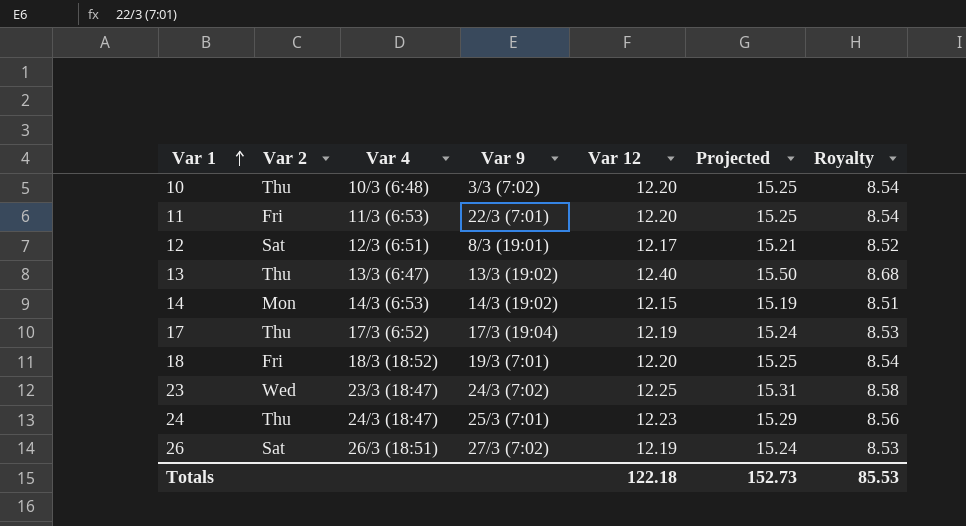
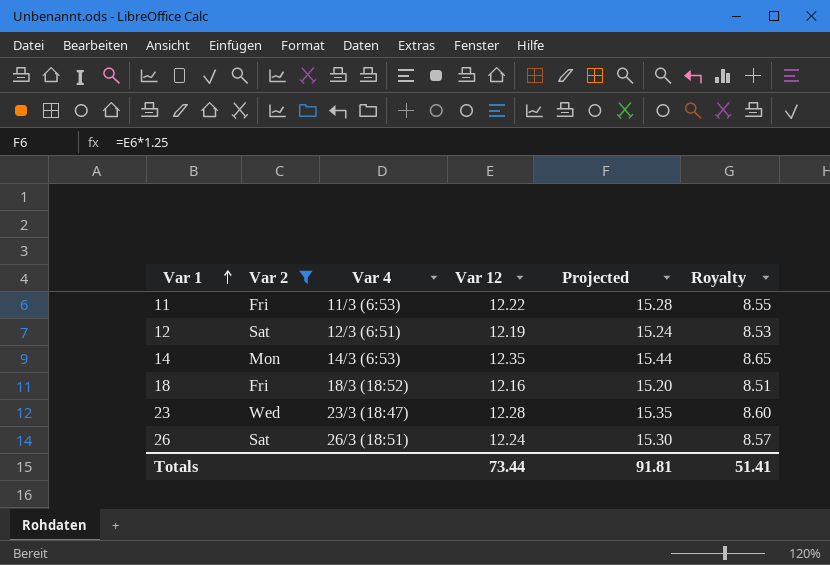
filter: none -> Var 2 != Thu
column Var 9 | position: 4 -> none
11 | Var 12: 12.20 -> 12.22
11 | Projected: 15.25 -> 15.28
11 | Royalty: 8.54 -> 8.55
12 | Var 12: 12.17 -> 12.19
12 | Projected: 15.21 -> 15.24
12 | Royalty: 8.52 -> 8.53
14 | Var 12: 12.15 -> 12.35
14 | Projected: 15.19 -> 15.44
14 | Royalty: 8.51 -> 8.65
18 | Var 12: 12.20 -> 12.16
18 | Projected: 15.25 -> 15.20
18 | Royalty: 8.54 -> 8.51
23 | Var 12: 12.25 -> 12.28
23 | Projected: 15.31 -> 15.35
23 | Royalty: 8.58 -> 8.60
26 | Var 12: 12.19 -> 12.24
26 | Projected: 15.24 -> 15.30
26 | Royalty: 8.53 -> 8.57
Totals | Var 12: 122.18 -> 73.44
Totals | Projected: 152.73 -> 91.81
Totals | Royalty: 85.53 -> 51.41

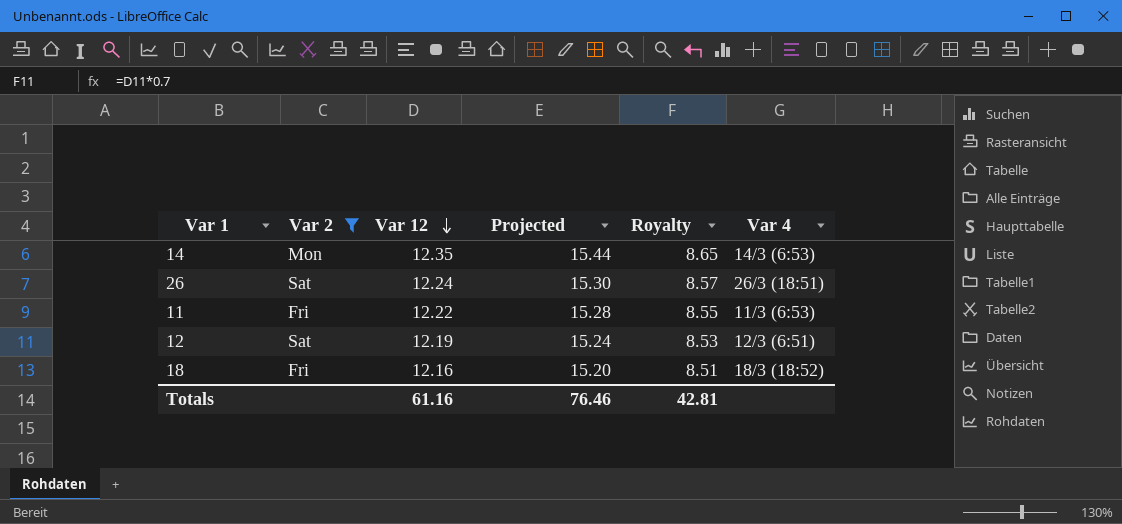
row order: Var 1 ascending -> Var 12 descending
column Var 4 | position: 3 -> 6
row 23: Wed | 23/3 (18:47) | 12.28 | 15.35 | 8.60 -> none
Totals | Var 12: 73.44 -> 61.16
Totals | Projected: 91.81 -> 76.46
Totals | Royalty: 51.41 -> 42.81

